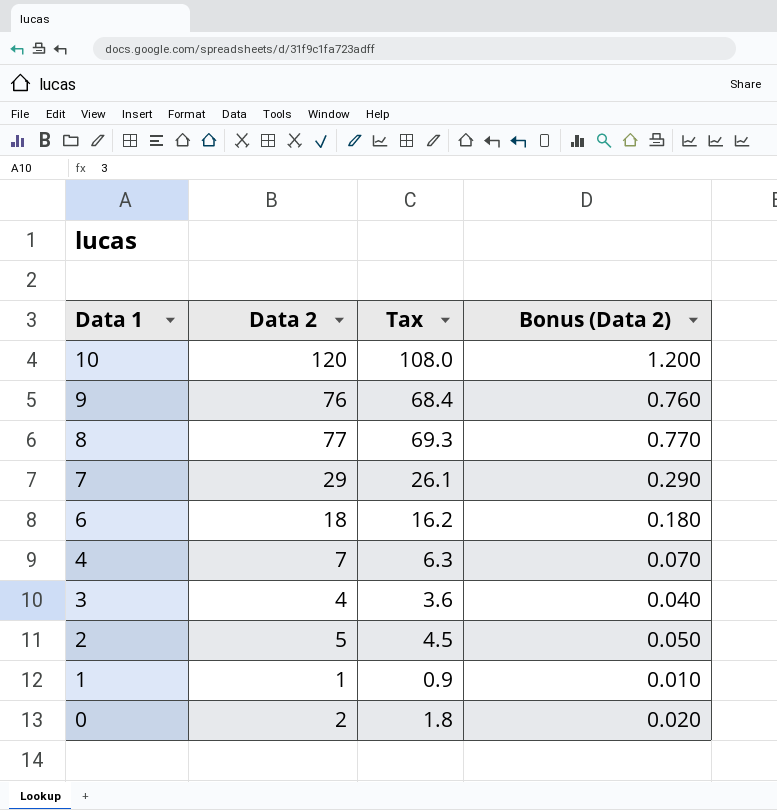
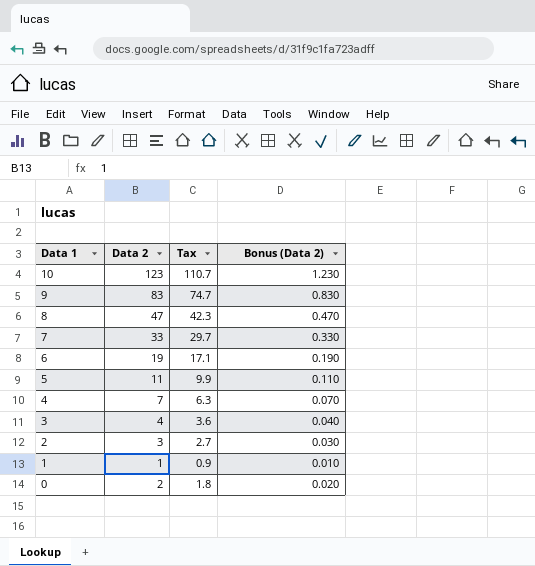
10 | Data 2: 120 -> 123
10 | Tax: 108.0 -> 110.7
10 | Bonus (Data 2): 1.200 -> 1.230
9 | Data 2: 76 -> 83
9 | Tax: 68.4 -> 74.7
9 | Bonus (Data 2): 0.760 -> 0.830
8 | Data 2: 77 -> 47
8 | Tax: 69.3 -> 42.3
8 | Bonus (Data 2): 0.770 -> 0.470
7 | Data 2: 29 -> 33
7 | Tax: 26.1 -> 29.7
7 | Bonus (Data 2): 0.290 -> 0.330
6 | Data 2: 18 -> 19
6 | Tax: 16.2 -> 17.1
6 | Bonus (Data 2): 0.180 -> 0.190
row 5: none -> 11 | 9.9 | 0.110
2 | Data 2: 5 -> 3
2 | Tax: 4.5 -> 2.7
2 | Bonus (Data 2): 0.050 -> 0.030

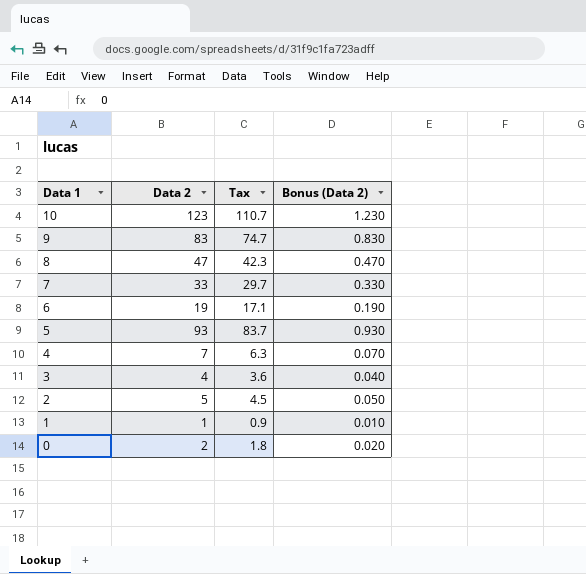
5 | Data 2: 11 -> 93
5 | Tax: 9.9 -> 83.7
5 | Bonus (Data 2): 0.110 -> 0.930
2 | Data 2: 3 -> 5
2 | Tax: 2.7 -> 4.5
2 | Bonus (Data 2): 0.030 -> 0.050

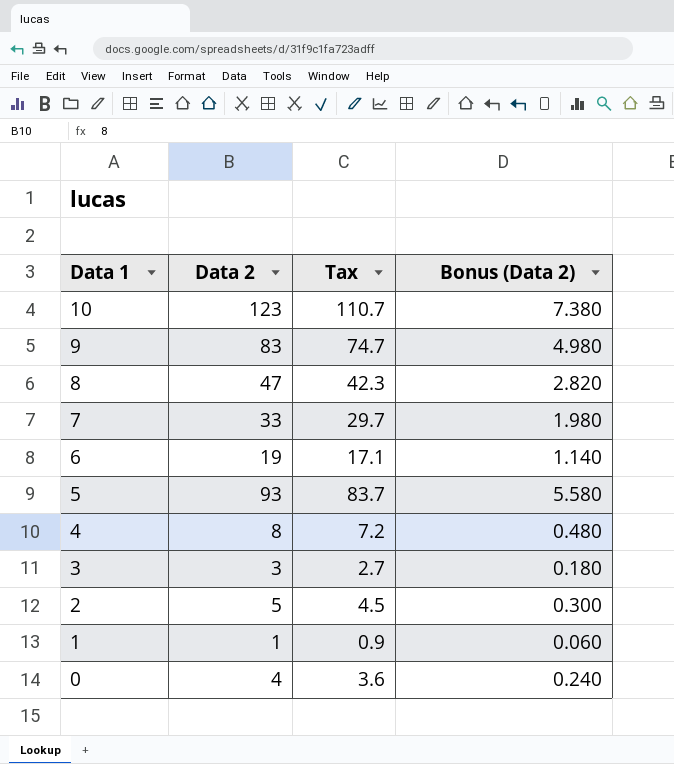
column Bonus (Data 2) | formula: [Data 2] * 0.01 -> [Data 2] * 0.06
4 | Data 2: 7 -> 8
4 | Tax: 6.3 -> 7.2
3 | Data 2: 4 -> 3
3 | Tax: 3.6 -> 2.7
0 | Data 2: 2 -> 4
0 | Tax: 1.8 -> 3.6

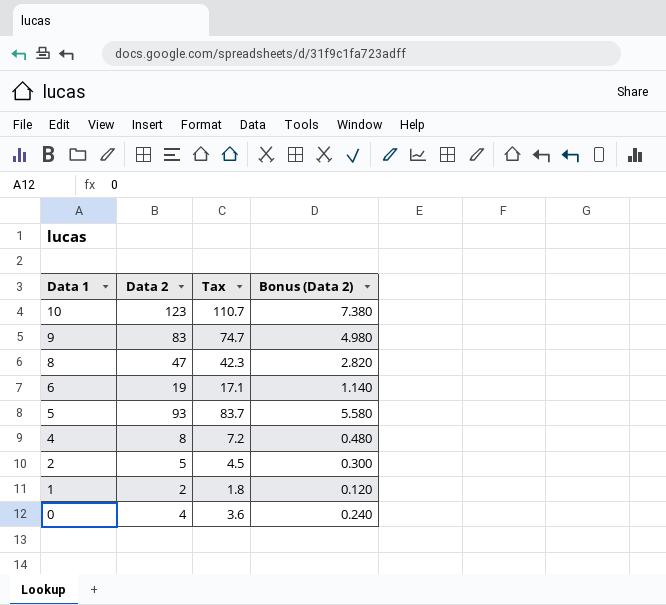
row 7: 33 | 29.7 | 1.980 -> none
row 3: 3 | 2.7 | 0.180 -> none
1 | Data 2: 1 -> 2
1 | Tax: 0.9 -> 1.8
1 | Bonus (Data 2): 0.060 -> 0.120

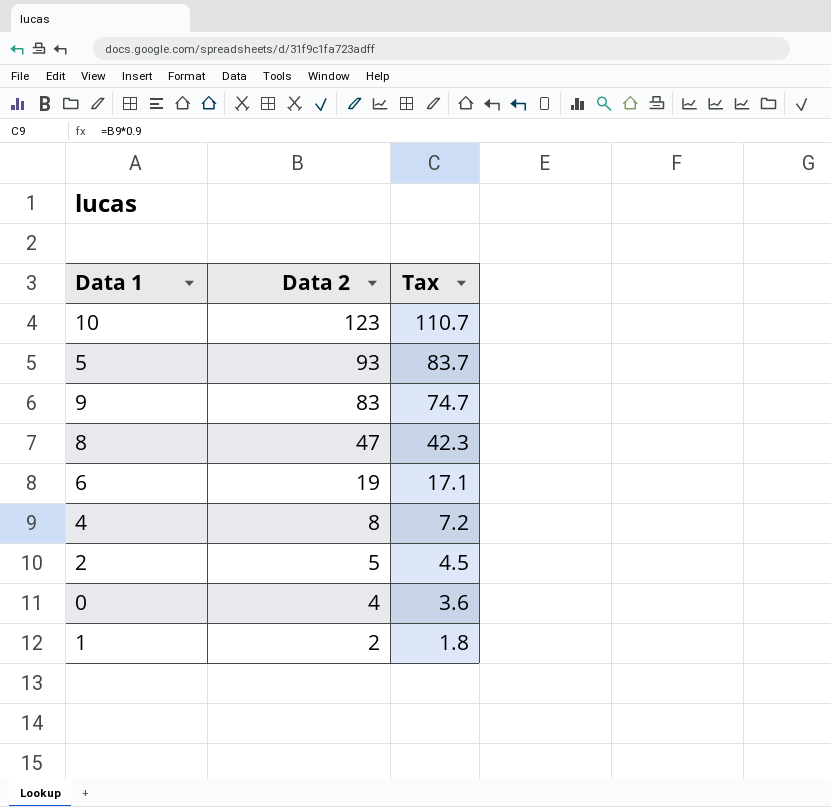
row order: Data 1 descending -> Data 2 descending
column Bonus (Data 2) | formula: [Data 2] * 0.06 -> none

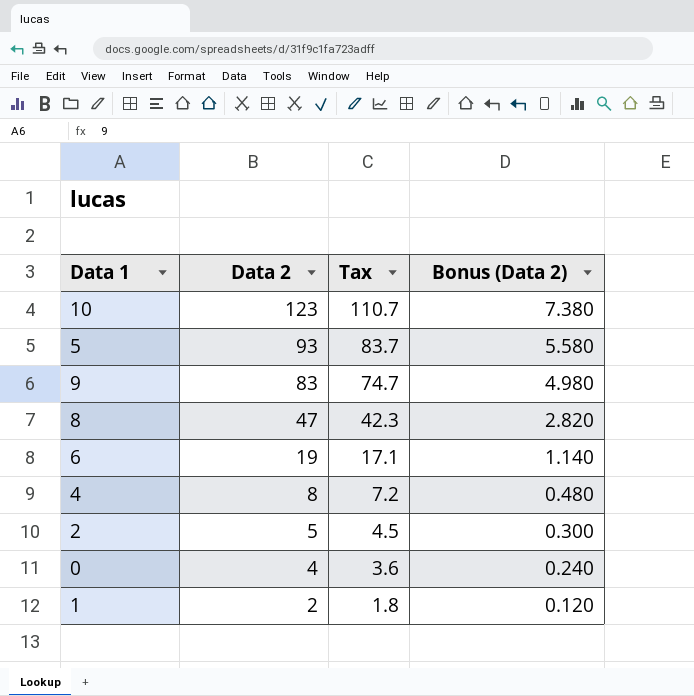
column Bonus (Data 2) | formula: none -> [Data 2] * 0.06

